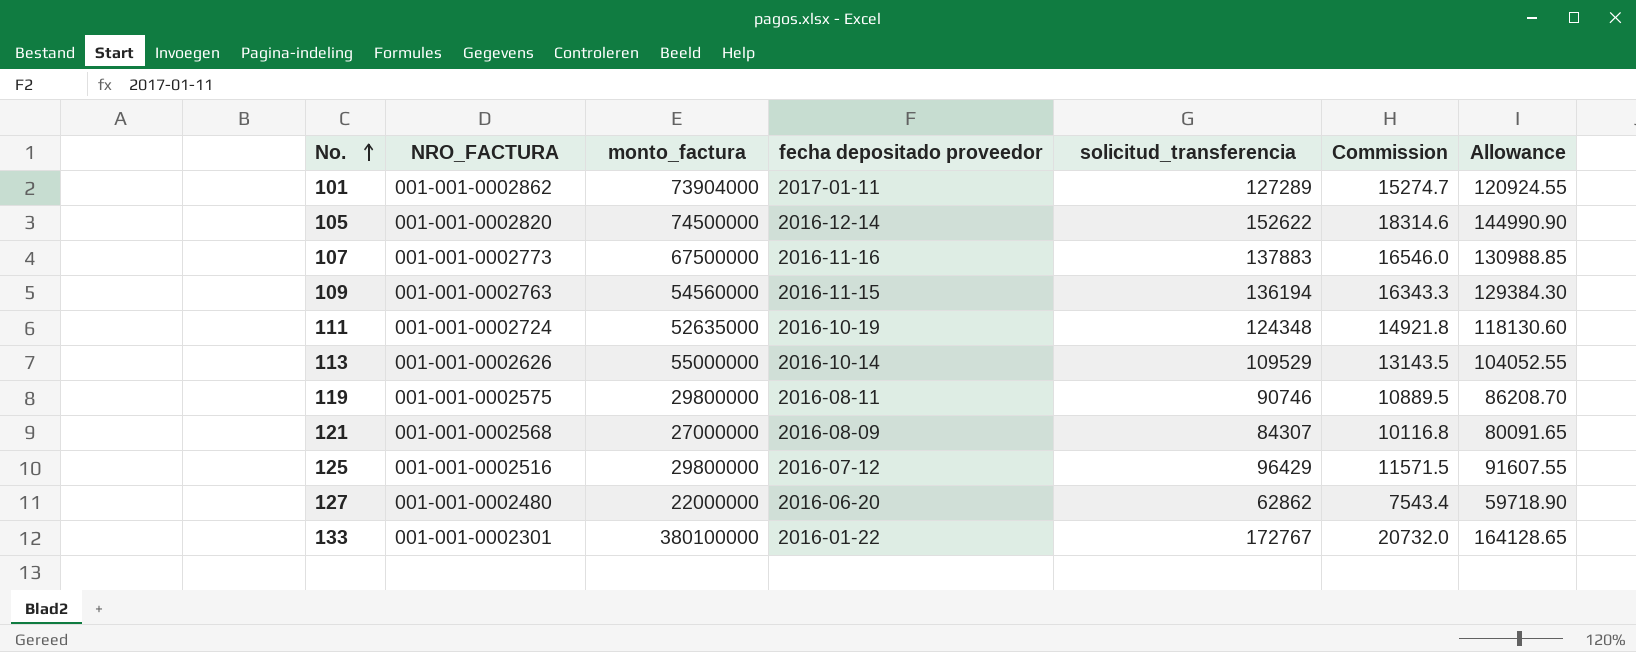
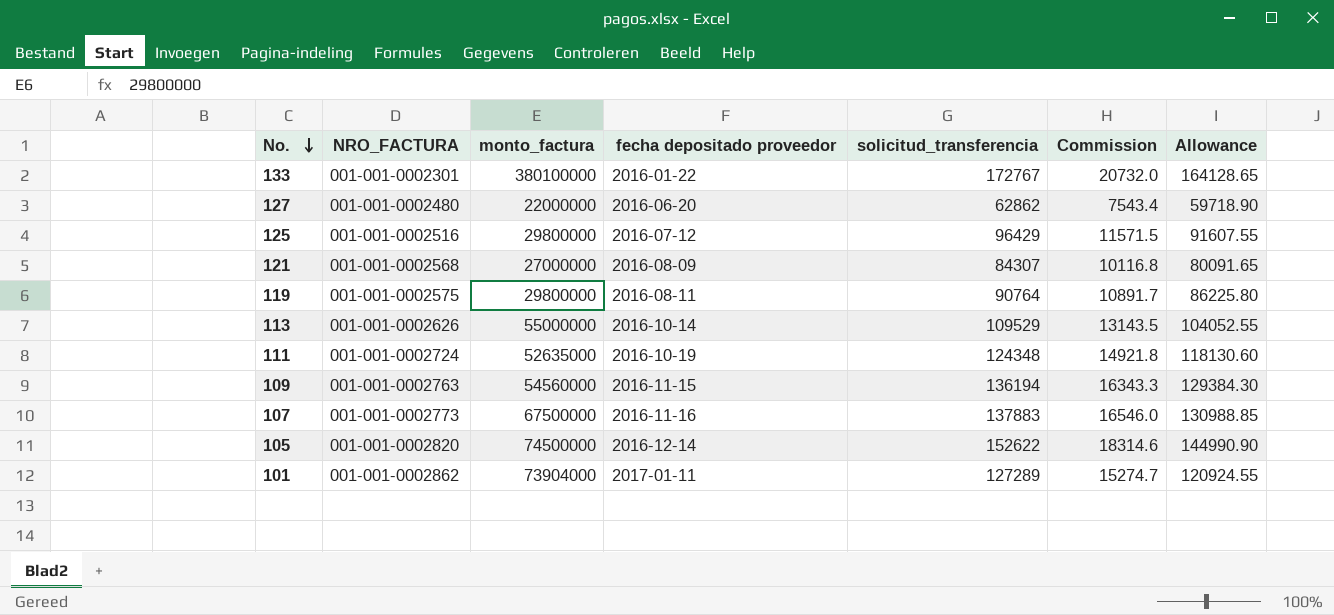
row order: No. ascending -> No. descending
119 | solicitud_transferencia: 90746 -> 90764
119 | Commission: 10889.5 -> 10891.7
119 | Allowance: 86208.70 -> 86225.80

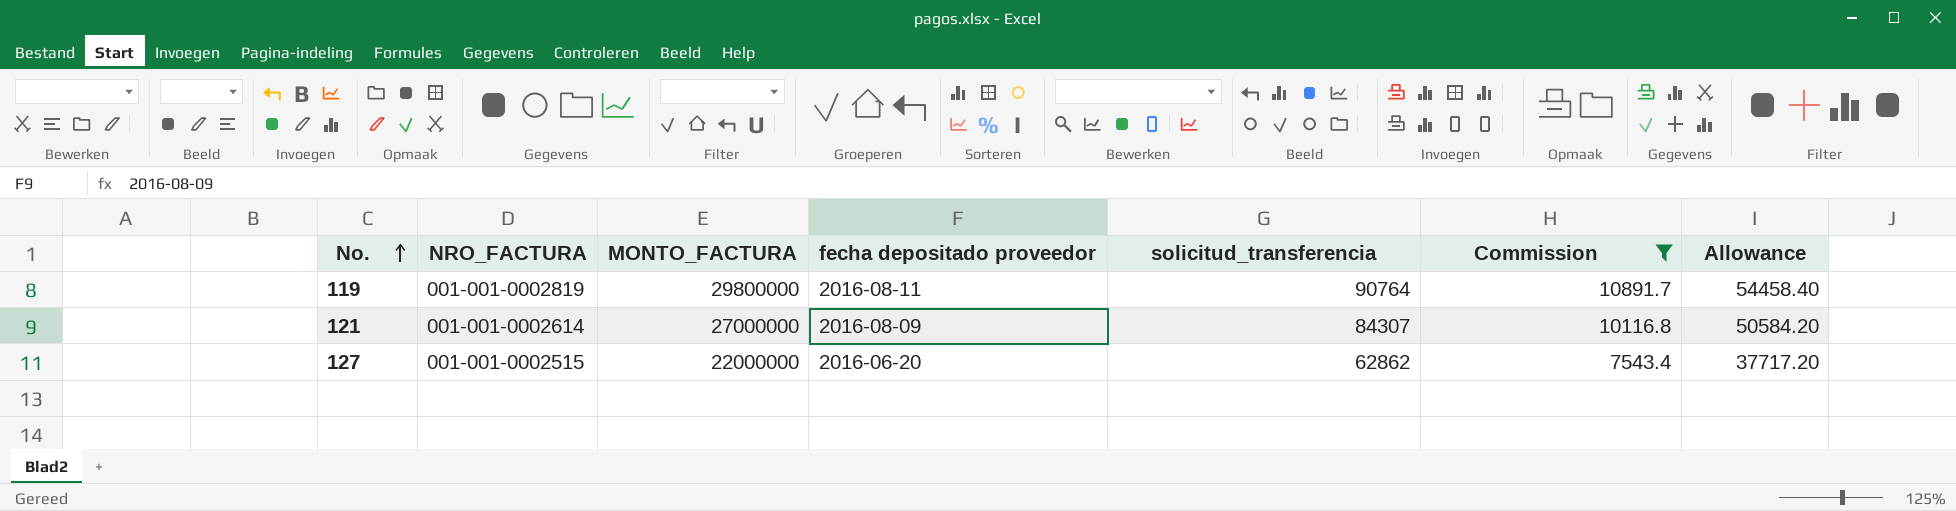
filter: none -> Commission <= 10891.7
row order: No. descending -> No. ascending
column name: monto_factura -> MONTO_FACTURA
column Allowance | formula: [solicitud_transferencia] * 0.95 -> [solicitud_transferencia] * 0.6
119 | NRO_FACTURA: 001-001-0002575 -> 001-001-0002819
121 | NRO_FACTURA: 001-001-0002568 -> 001-001-0002614
127 | NRO_FACTURA: 001-001-0002480 -> 001-001-0002515

